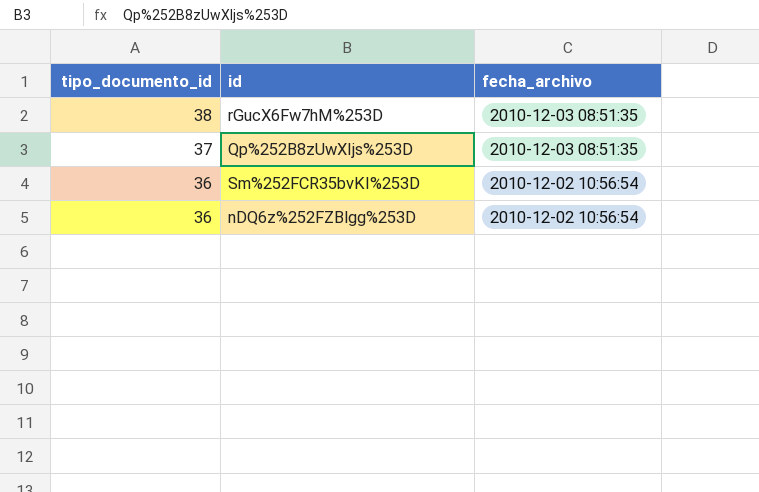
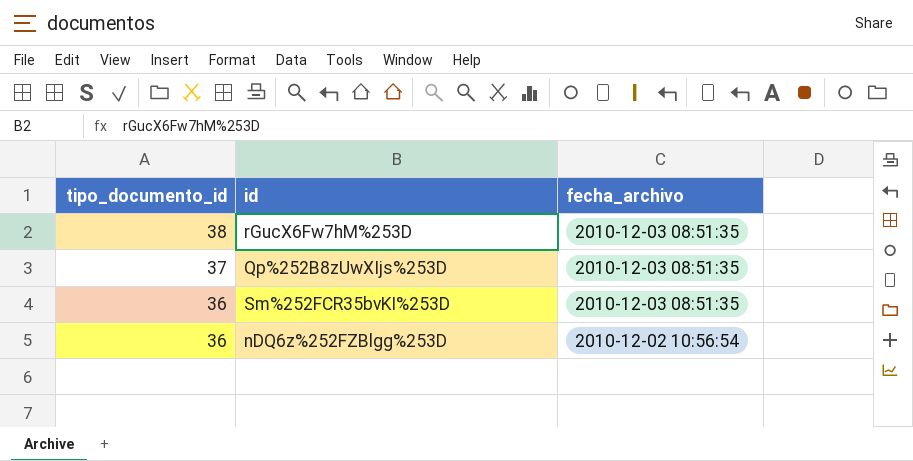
Sm%252FCR35bvKI%253D | fecha_archivo: 2010-12-02 10:56:54 -> 2010-12-03 08:51:35

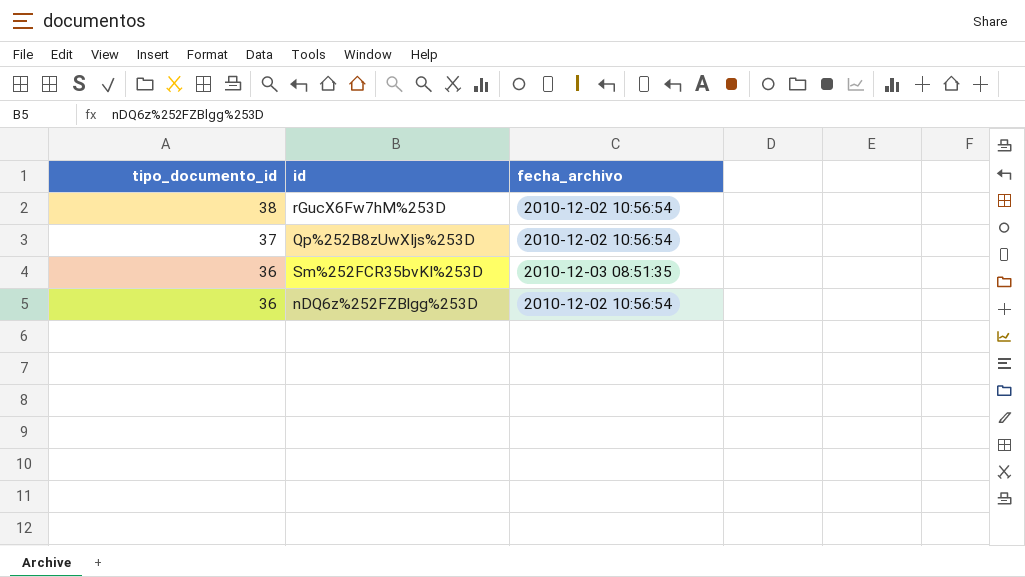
rGucX6Fw7hM%253D | fecha_archivo: 2010-12-03 08:51:35 -> 2010-12-02 10:56:54
Qp%252B8zUwXIjs%253D | fecha_archivo: 2010-12-03 08:51:35 -> 2010-12-02 10:56:54

